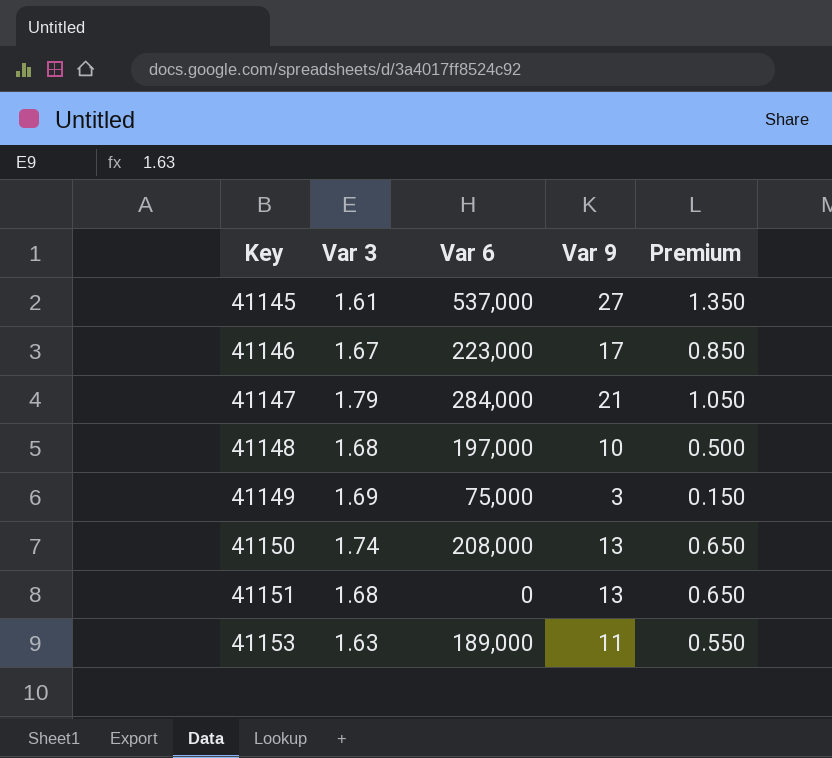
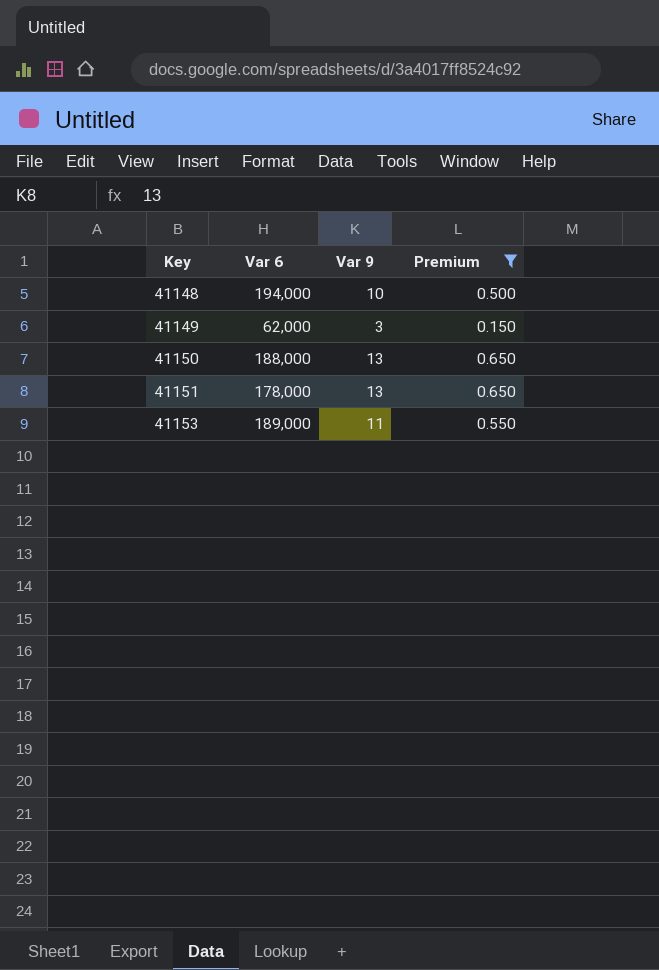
filter: none -> Premium <= 0.650
column Var 3 | position: 2 -> none
41148 | Var 6: 197,000 -> 194,000
41149 | Var 6: 75,000 -> 62,000
41150 | Var 6: 208,000 -> 188,000
41151 | Var 6: 0 -> 178,000

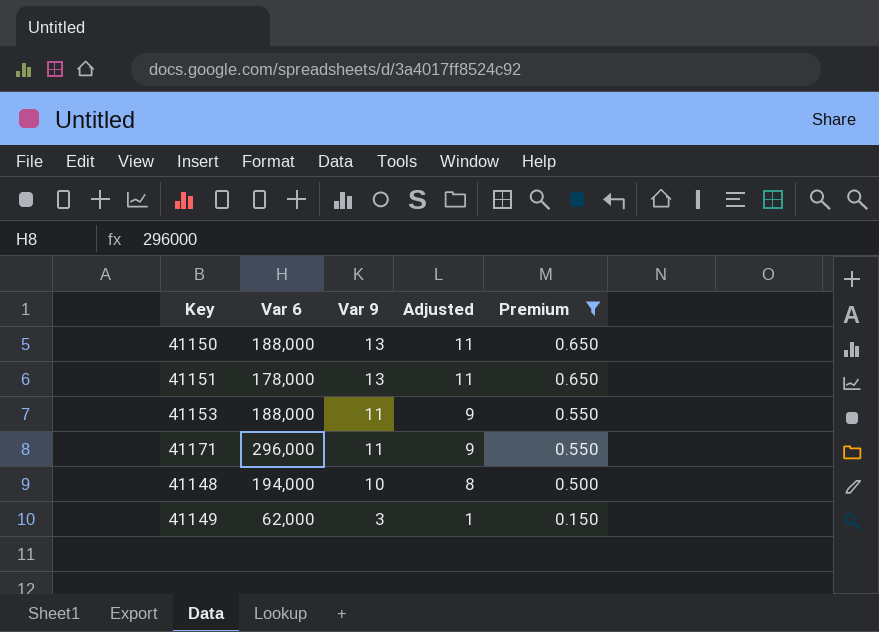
row order: Key ascending -> Var 9 descending
column Adjusted | formula: none -> [Var 9] - 2
41153 | Var 6: 189,000 -> 188,000
row 41171: none -> 296,000 | 11 | 9 | 0.550

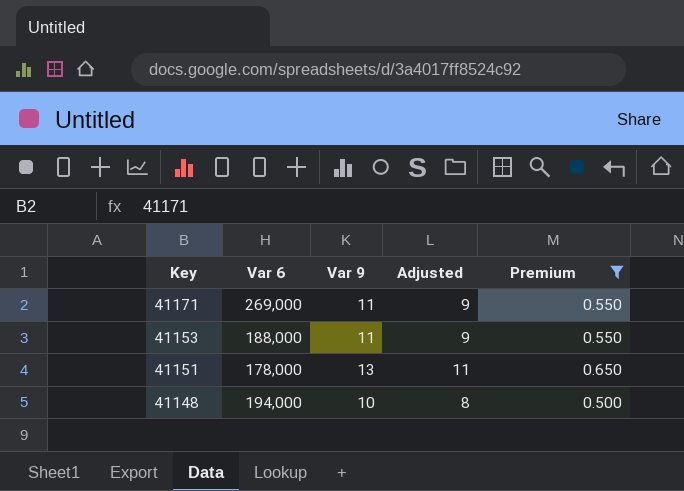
row order: Var 9 descending -> Key descending
row 41150: 188,000 | 13 | 11 | 0.650 -> none
row 41149: 62,000 | 3 | 1 | 0.150 -> none
41171 | Var 6: 296,000 -> 269,000

